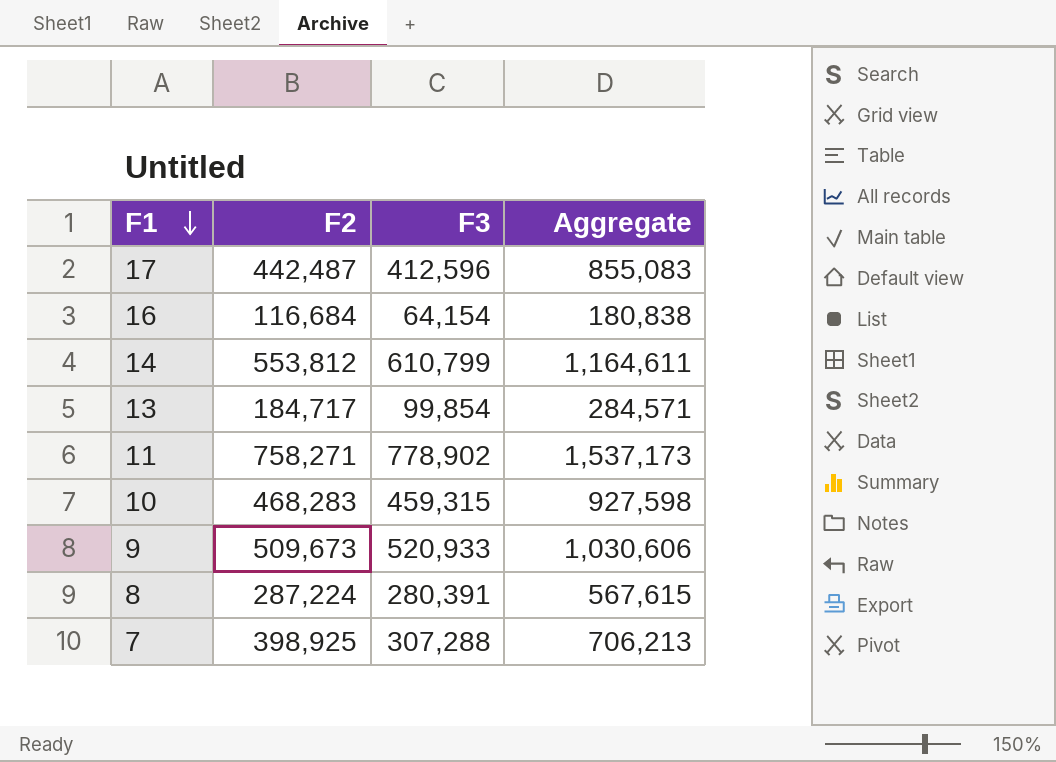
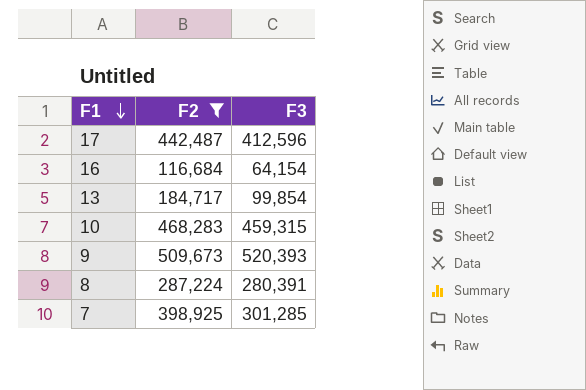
filter: none -> F2 <= 509,673
column Aggregate | formula: [F2] + [F3] -> none
9 | F3: 520,933 -> 520,393
7 | F3: 307,288 -> 301,285

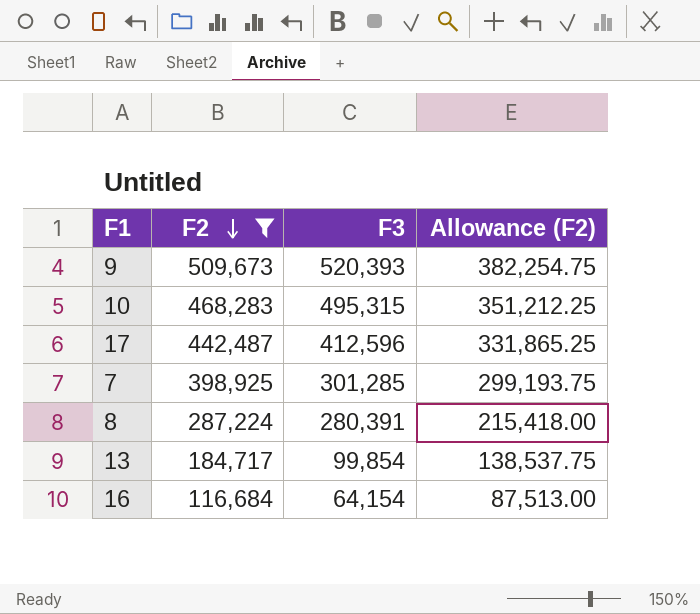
row order: F1 descending -> F2 descending
column Allowance (F2) | formula: none -> [F2] * 0.75
10 | F3: 459,315 -> 495,315

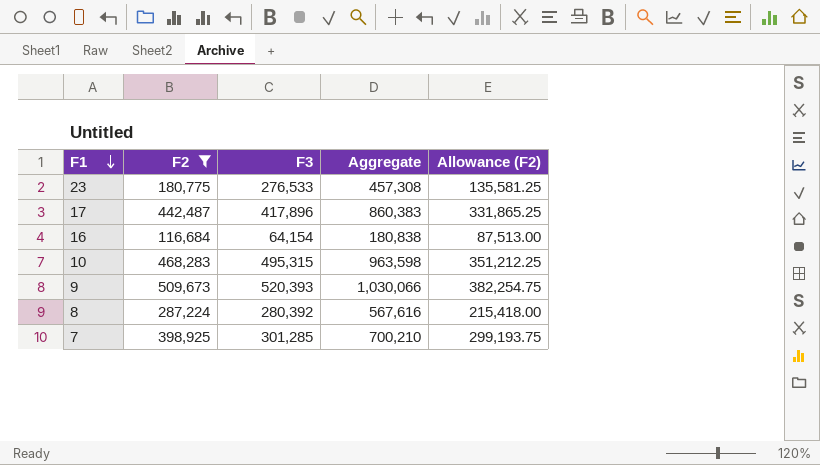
row order: F2 descending -> F1 descending
column Aggregate | formula: none -> [F2] + [F3]
row 13: 184,717 | 99,854 | 138,537.75 -> none
row 23: none -> 180,775 | 276,533 | 457,308 | 135,581.25
17 | F3: 412,596 -> 417,896
8 | F3: 280,391 -> 280,392

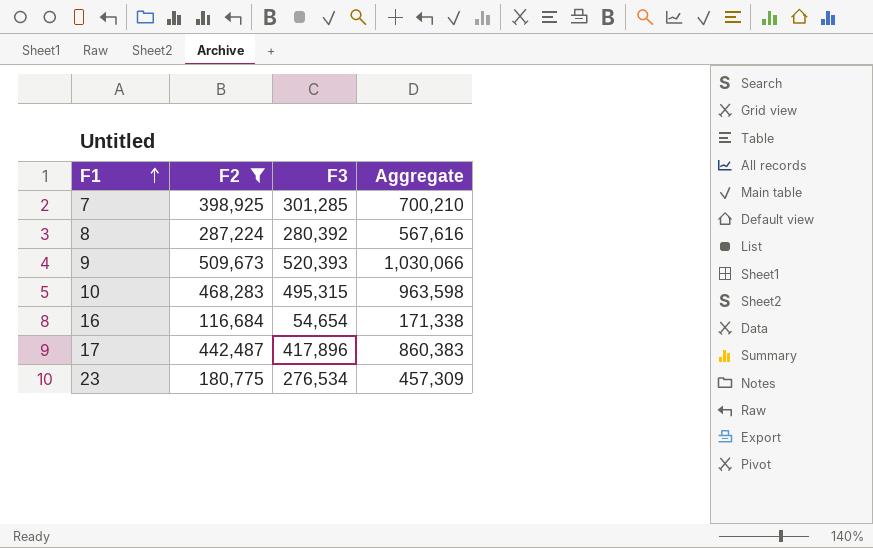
row order: F1 descending -> F1 ascending
column Allowance (F2) | formula: [F2] * 0.75 -> none
16 | F3: 64,154 -> 54,654
16 | Aggregate: 180,838 -> 171,338
23 | F3: 276,533 -> 276,534
23 | Aggregate: 457,308 -> 457,309

